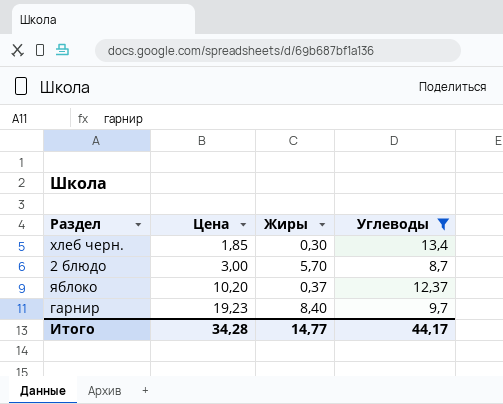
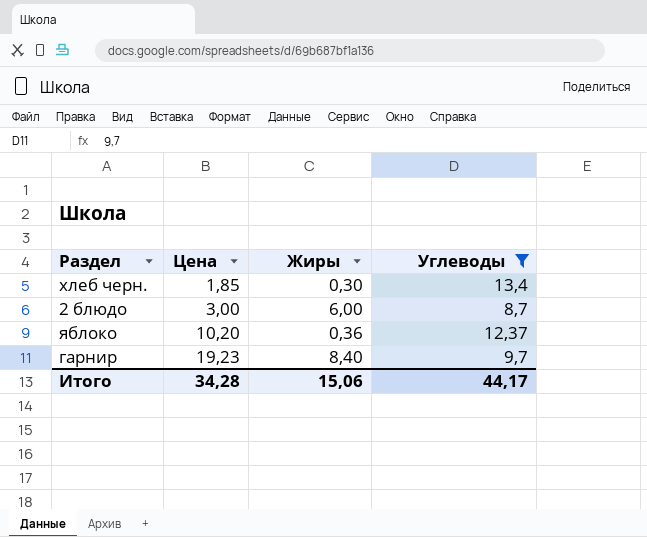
2 блюдо | Жиры: 5,70 -> 6,00
яблоко | Жиры: 0,37 -> 0,36
Итого | Жиры: 14,77 -> 15,06

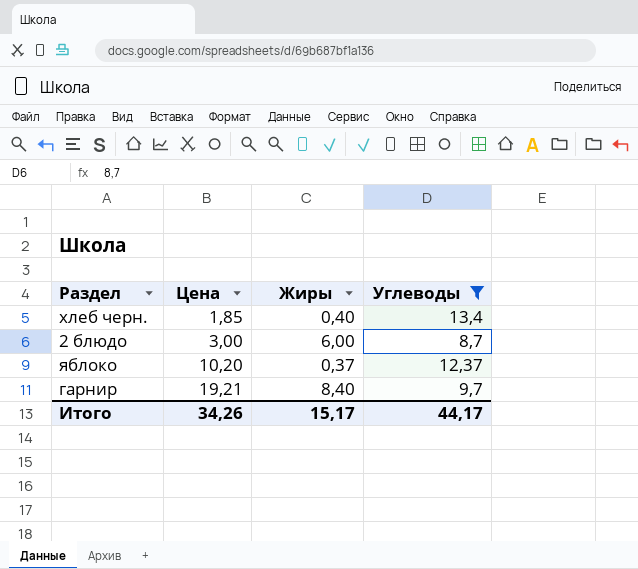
хлеб черн. | Жиры: 0,30 -> 0,40
яблоко | Жиры: 0,36 -> 0,37
гарнир | Цена: 19,23 -> 19,21
Итого | Цена: 34,28 -> 34,26
Итого | Жиры: 15,06 -> 15,17

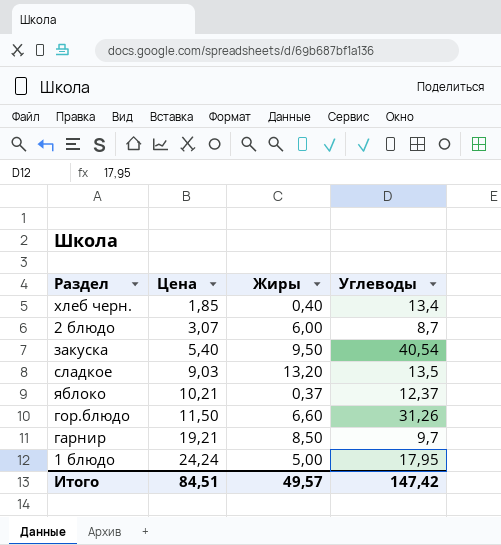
filter: Углеводы <= 13,4 -> none
2 блюдо | Цена: 3,00 -> 3,07
яблоко | Цена: 10,20 -> 10,21
гарнир | Жиры: 8,40 -> 8,50
Итого | Цена: 34,26 -> 84,51
Итого | Жиры: 15,17 -> 49,57
Итого | Углеводы: 44,17 -> 147,42

